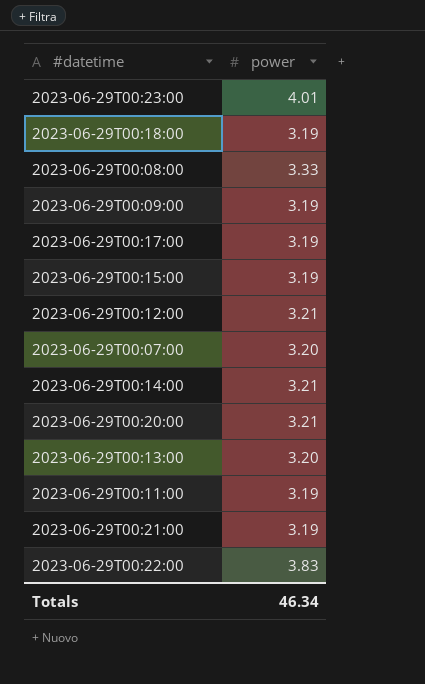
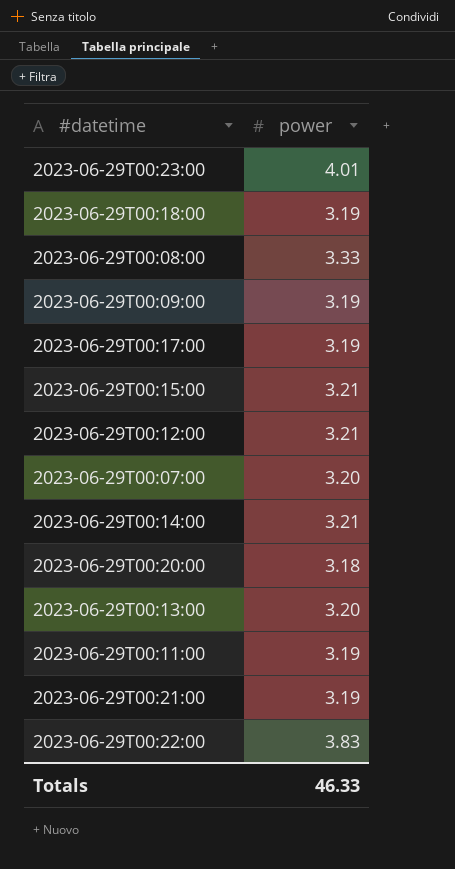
2023-06-29T00:15:00 | power: 3.19 -> 3.21
2023-06-29T00:20:00 | power: 3.21 -> 3.18
Totals | power: 46.34 -> 46.33

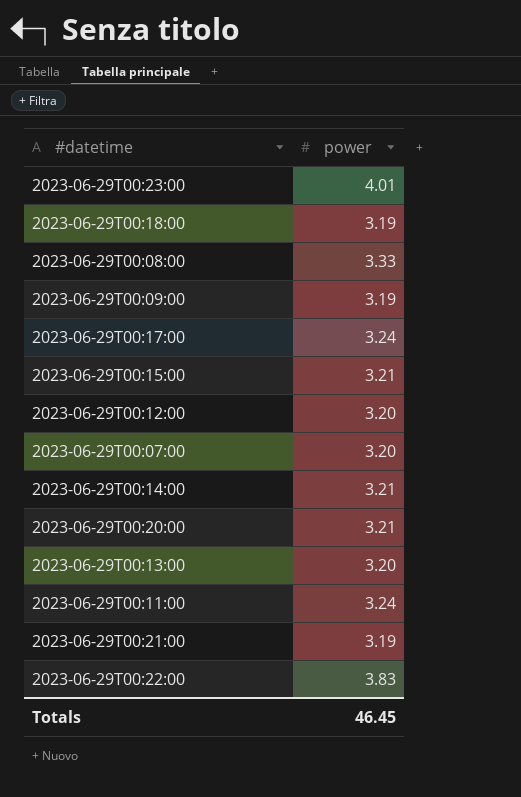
2023-06-29T00:17:00 | power: 3.19 -> 3.24
2023-06-29T00:12:00 | power: 3.21 -> 3.20
2023-06-29T00:20:00 | power: 3.18 -> 3.21
2023-06-29T00:11:00 | power: 3.19 -> 3.24
Totals | power: 46.33 -> 46.45

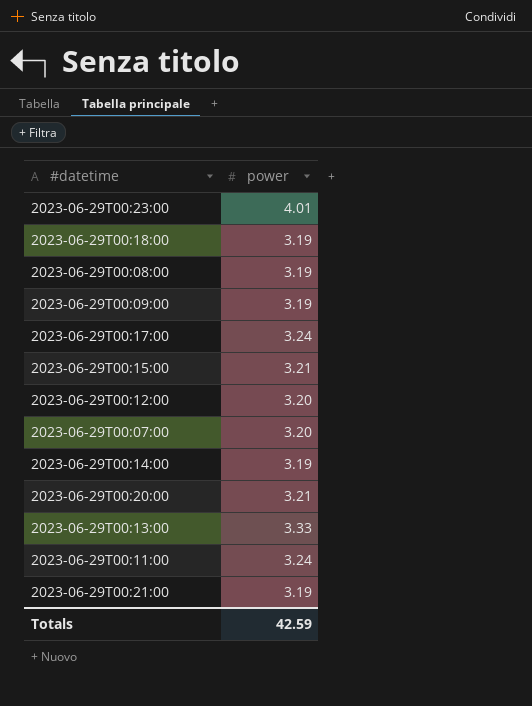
row 2023-06-29T00:22:00: 3.83 -> none
2023-06-29T00:08:00 | power: 3.33 -> 3.19
2023-06-29T00:14:00 | power: 3.21 -> 3.19
2023-06-29T00:13:00 | power: 3.20 -> 3.33
Totals | power: 46.45 -> 42.59

